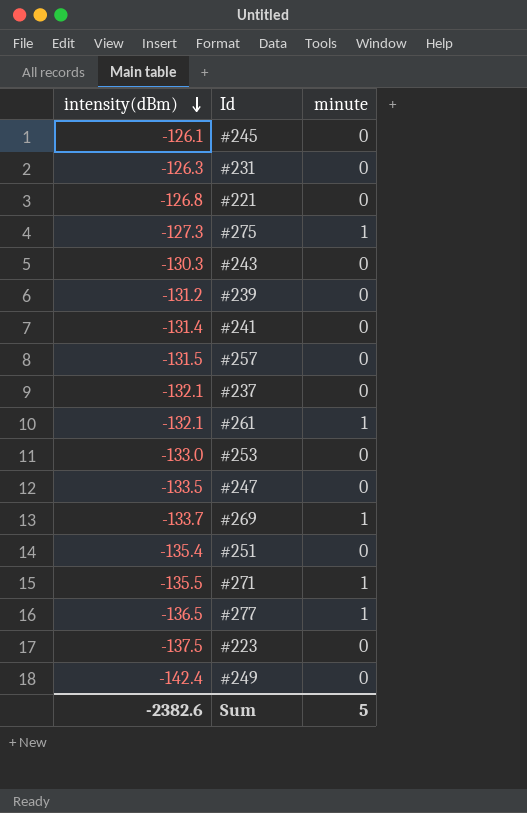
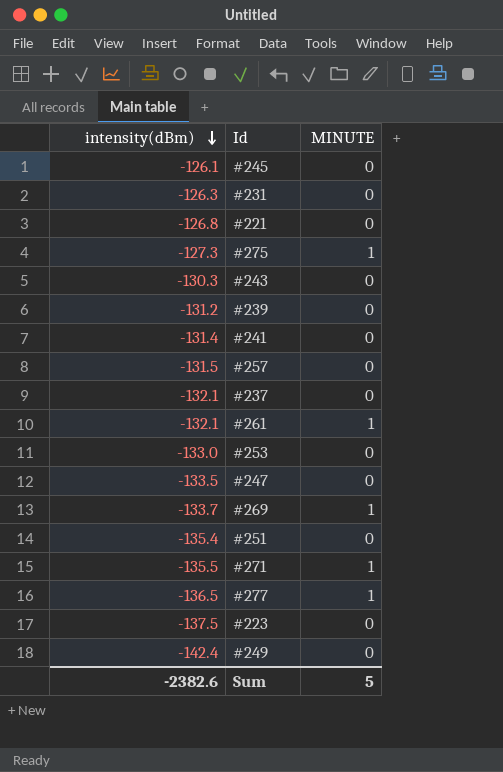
column name: minute -> MINUTE

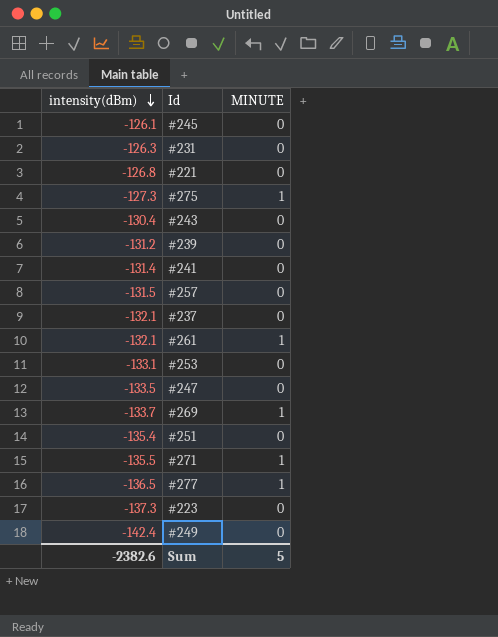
#243 | intensity(dBm): -130.3 -> -130.4
#253 | intensity(dBm): -133.0 -> -133.1
#223 | intensity(dBm): -137.5 -> -137.3

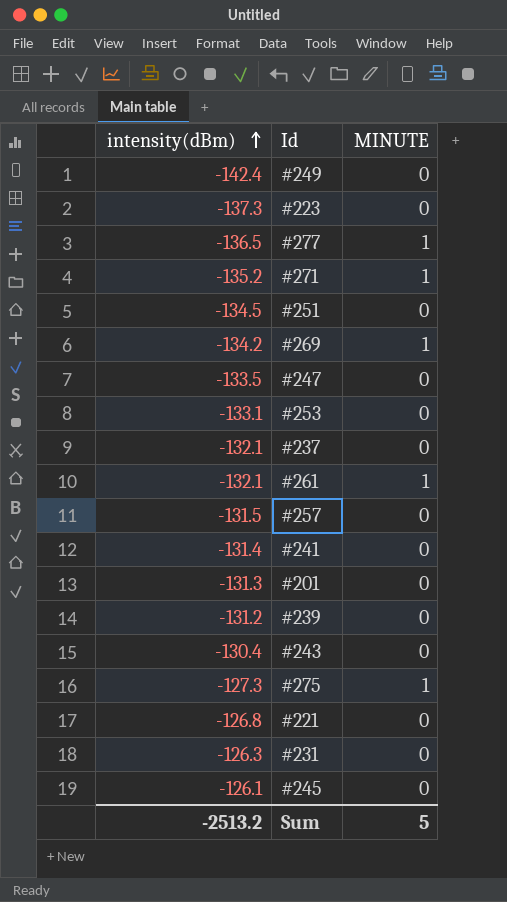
row order: intensity(dBm) descending -> intensity(dBm) ascending
#271 | intensity(dBm): -135.5 -> -135.2
#251 | intensity(dBm): -135.4 -> -134.5
#269 | intensity(dBm): -133.7 -> -134.2
row #201: none -> -131.3 | 0
Sum | intensity(dBm): -2382.6 -> -2513.2

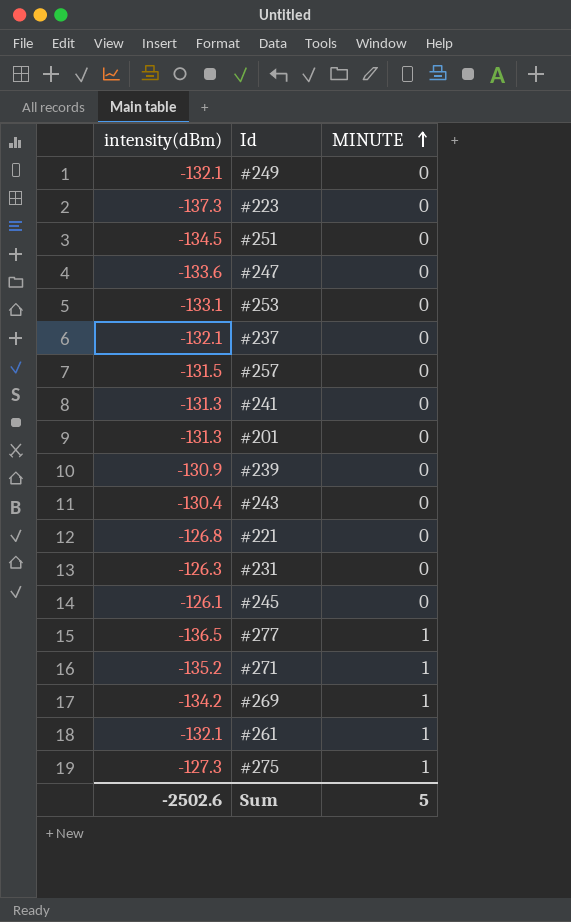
row order: intensity(dBm) ascending -> MINUTE ascending
#249 | intensity(dBm): -142.4 -> -132.1
#247 | intensity(dBm): -133.5 -> -133.6
#241 | intensity(dBm): -131.4 -> -131.3
#239 | intensity(dBm): -131.2 -> -130.9
Sum | intensity(dBm): -2513.2 -> -2502.6

